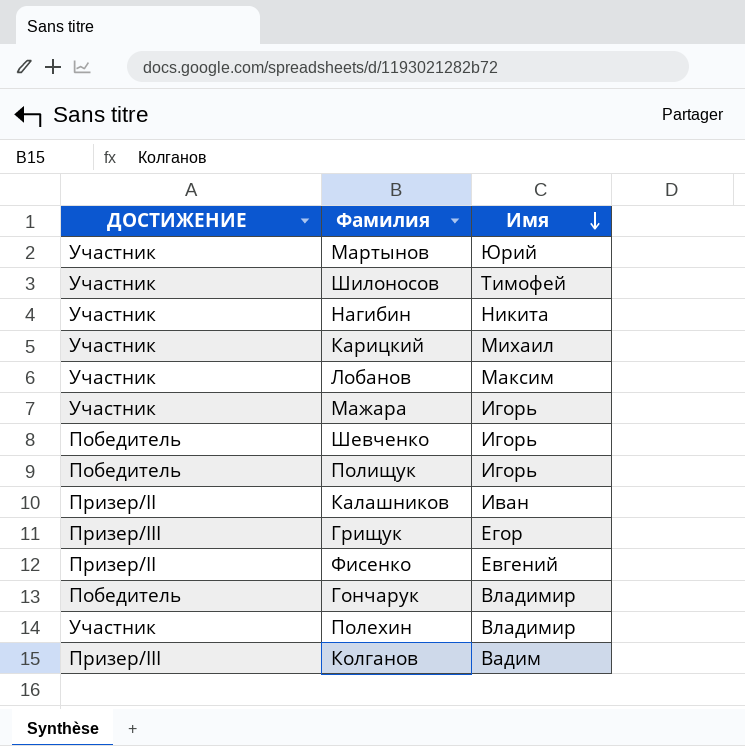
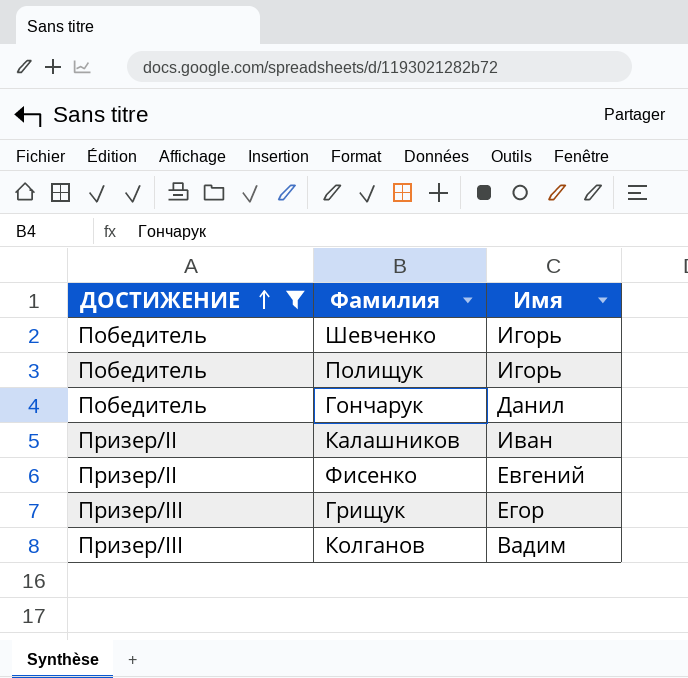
filter: none -> ДОСТИЖЕНИЕ != Участник
row order: Имя descending -> ДОСТИЖЕНИЕ ascending
Гончарук | Имя: Владимир -> Данил

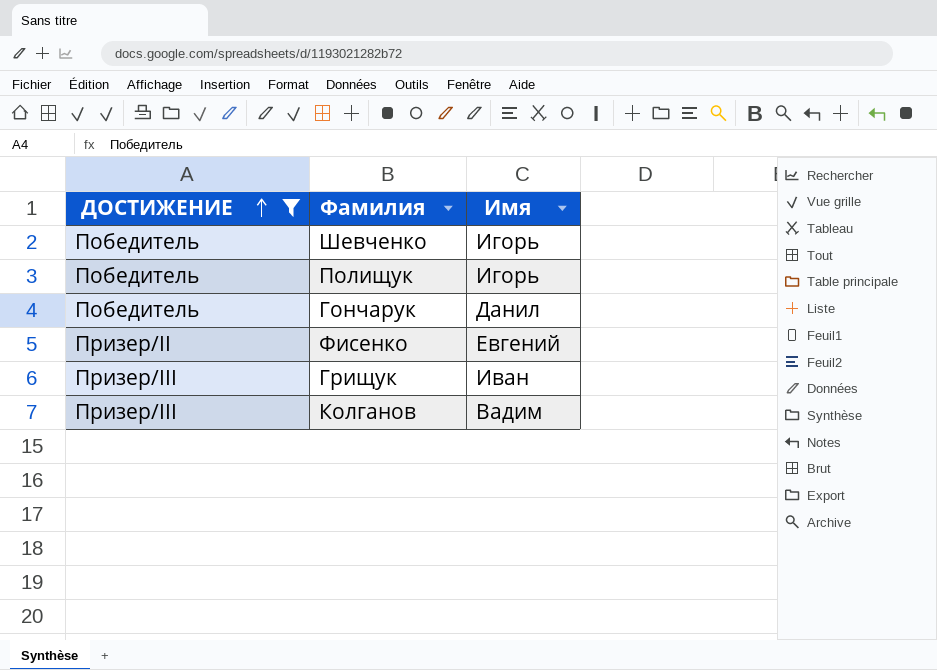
row Калашников: Призер/II | Иван -> none
Грищук | Имя: Егор -> Иван

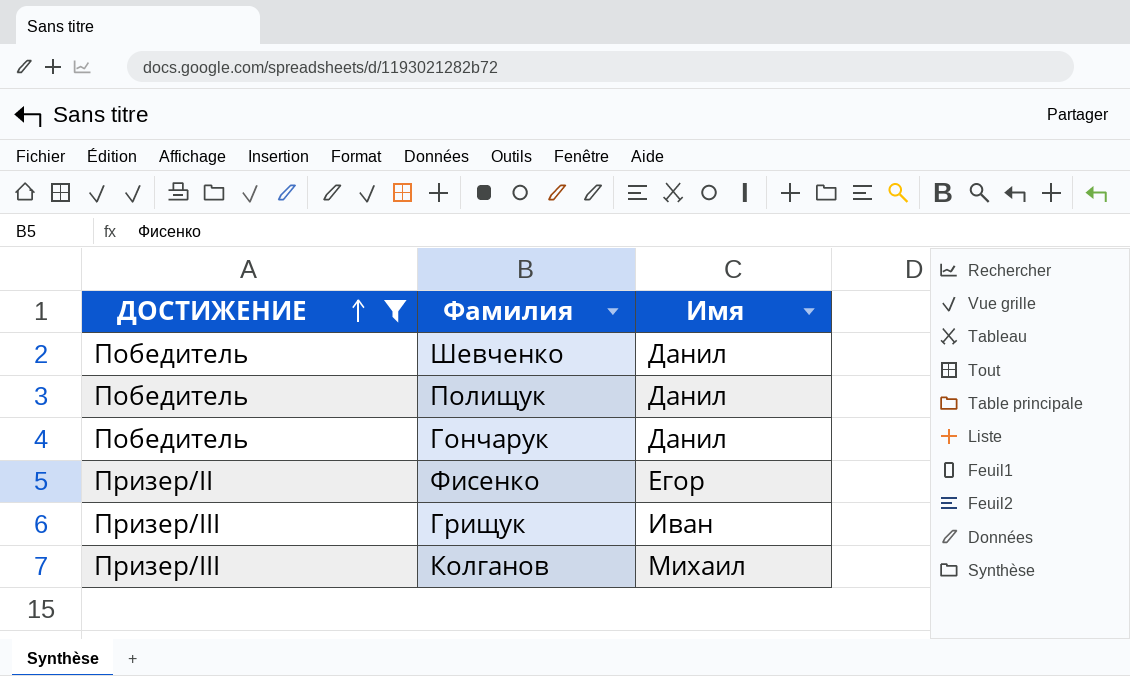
Шевченко | Имя: Игорь -> Данил
Полищук | Имя: Игорь -> Данил
Фисенко | Имя: Евгений -> Егор
Колганов | Имя: Вадим -> Михаил

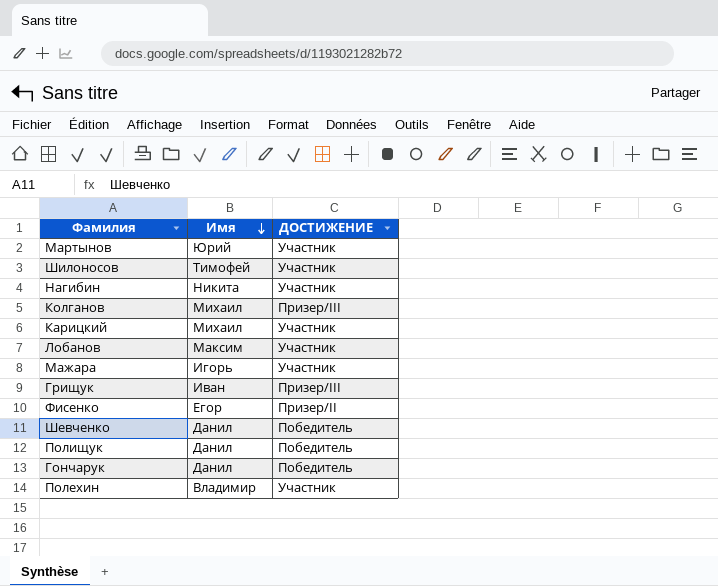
filter: ДОСТИЖЕНИЕ != Участник -> none
row order: ДОСТИЖЕНИЕ ascending -> Имя descending
column ДОСТИЖЕНИЕ | position: 1 -> 3

